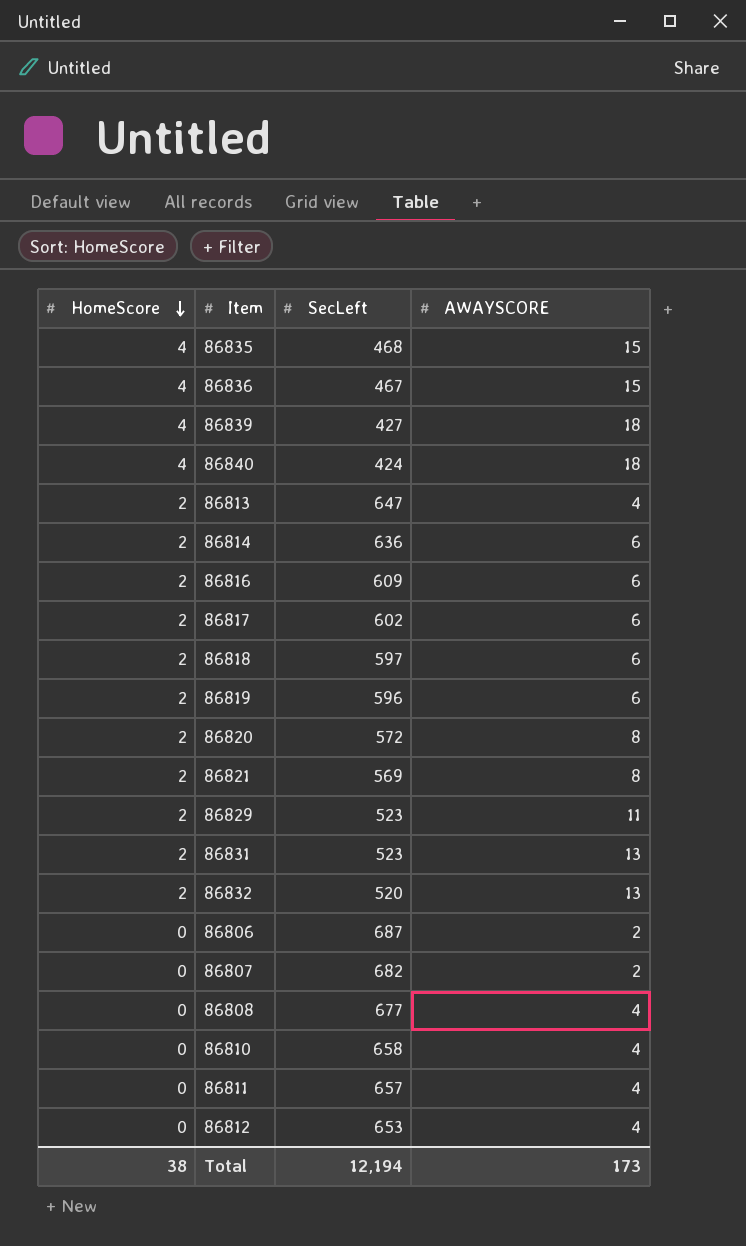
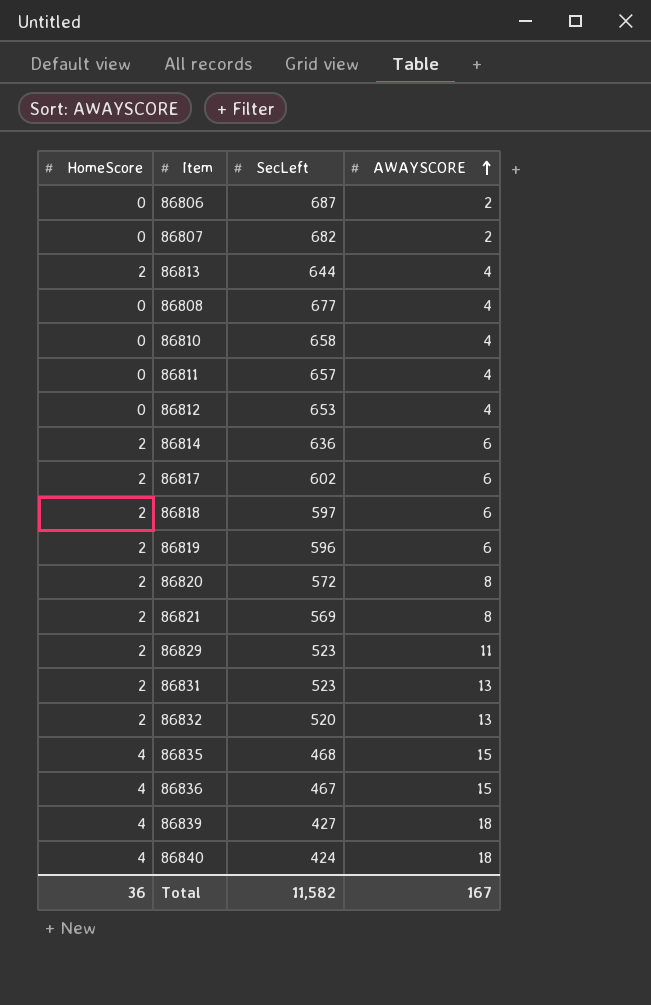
row order: HomeScore descending -> AWAYSCORE ascending
row 86816: 2 | 609 | 6 -> none
86813 | SecLeft: 647 -> 644
Total | HomeScore: 38 -> 36
Total | SecLeft: 12,194 -> 11,582
Total | AWAYSCORE: 173 -> 167

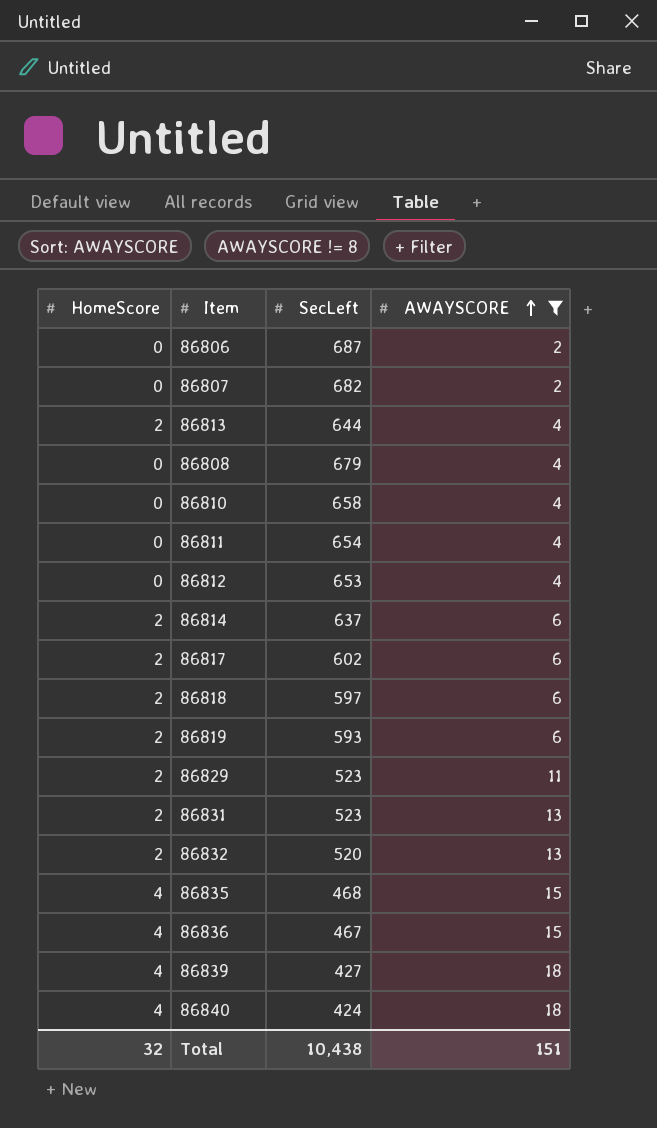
filter: none -> AWAYSCORE != 8
86808 | SecLeft: 677 -> 679
86811 | SecLeft: 657 -> 654
86814 | SecLeft: 636 -> 637
86819 | SecLeft: 596 -> 593
Total | HomeScore: 36 -> 32
Total | SecLeft: 11,582 -> 10,438
Total | AWAYSCORE: 167 -> 151

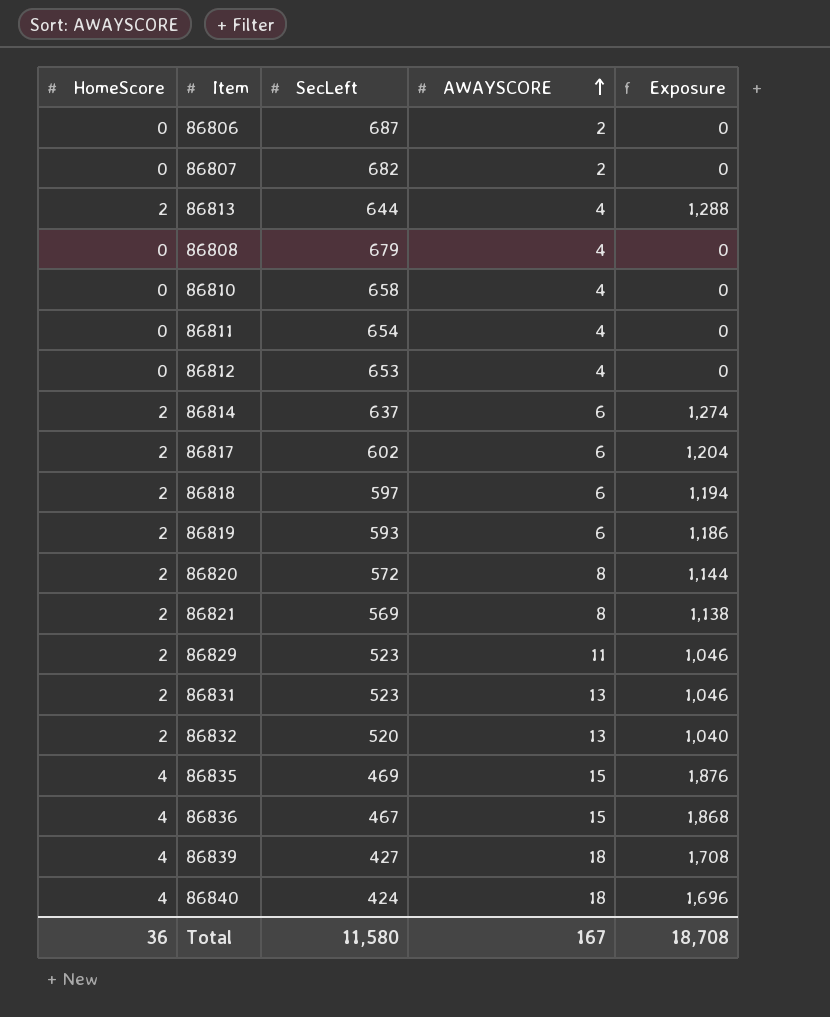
filter: AWAYSCORE != 8 -> none
column Exposure | formula: none -> [HomeScore] * [SecLeft]
86835 | SecLeft: 468 -> 469
Total | HomeScore: 32 -> 36
Total | SecLeft: 10,438 -> 11,580
Total | AWAYSCORE: 151 -> 167

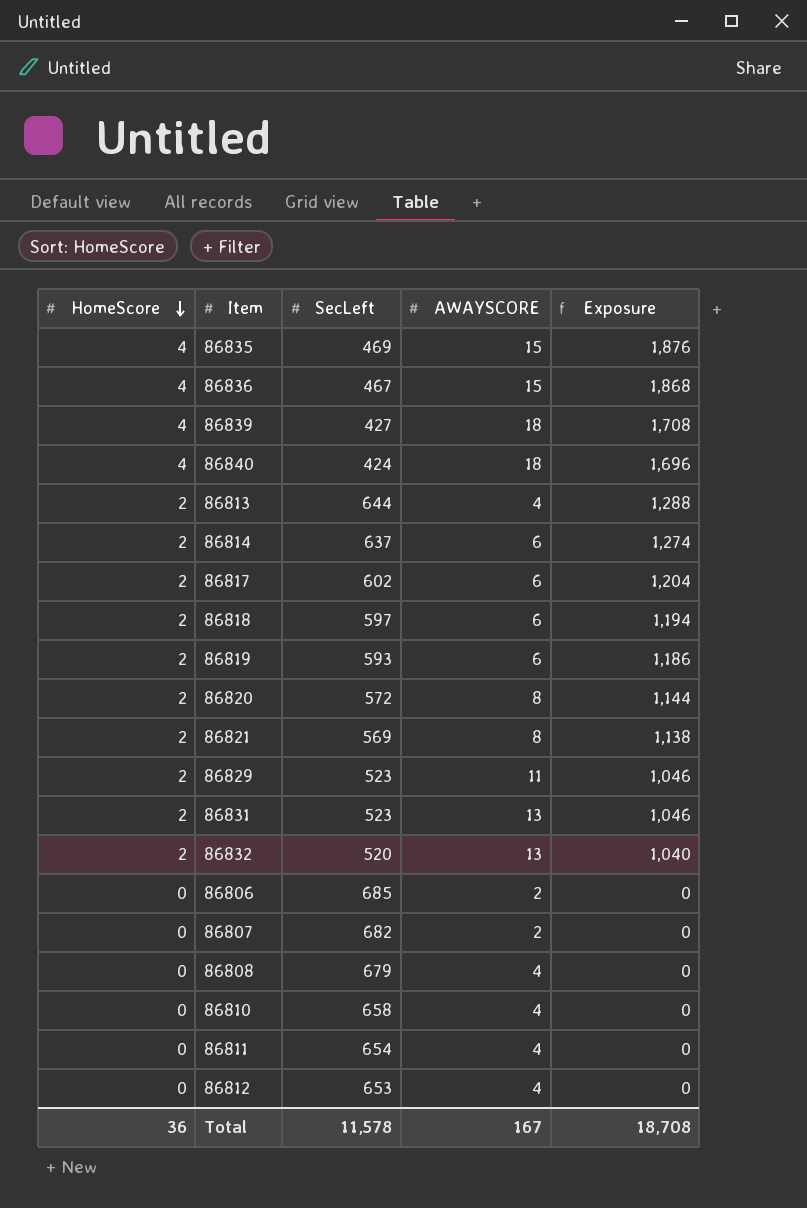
row order: AWAYSCORE ascending -> HomeScore descending
86806 | SecLeft: 687 -> 685
Total | SecLeft: 11,580 -> 11,578

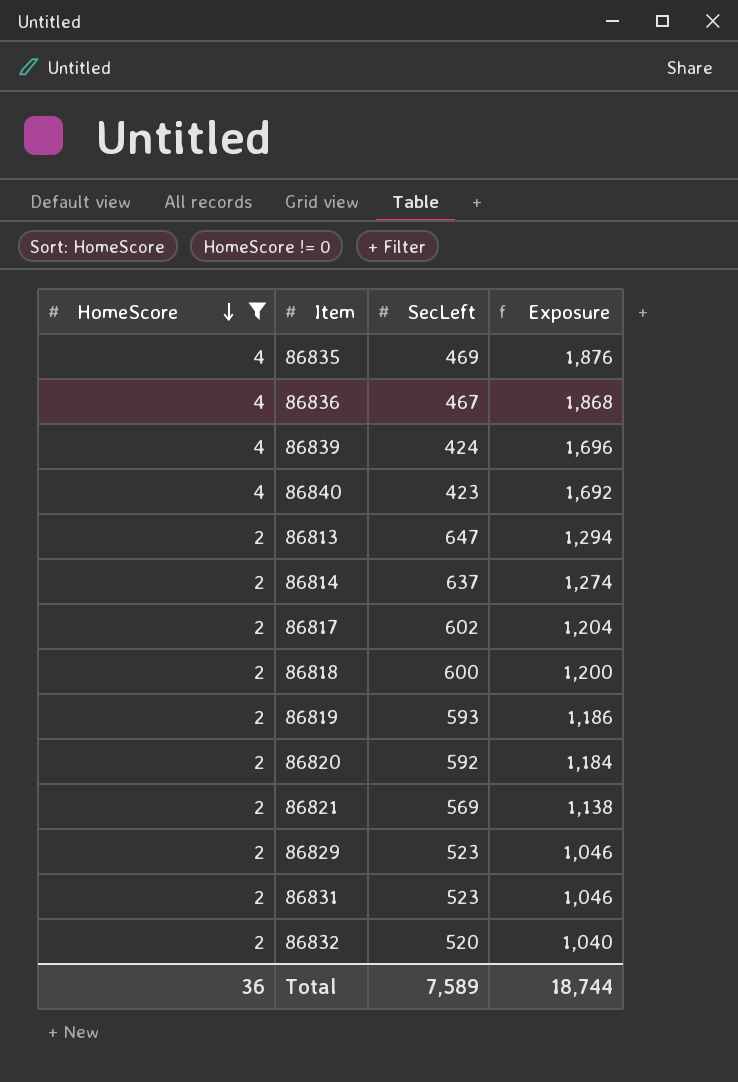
filter: none -> HomeScore != 0
column AWAYSCORE | position: 4 -> none
86839 | SecLeft: 427 -> 424
86839 | Exposure: 1,708 -> 1,696
86840 | SecLeft: 424 -> 423
86840 | Exposure: 1,696 -> 1,692
86813 | SecLeft: 644 -> 647
86813 | Exposure: 1,288 -> 1,294
86818 | SecLeft: 597 -> 600
86818 | Exposure: 1,194 -> 1,200
86820 | SecLeft: 572 -> 592
86820 | Exposure: 1,144 -> 1,184
Total | SecLeft: 11,578 -> 7,589
Total | Exposure: 18,708 -> 18,744

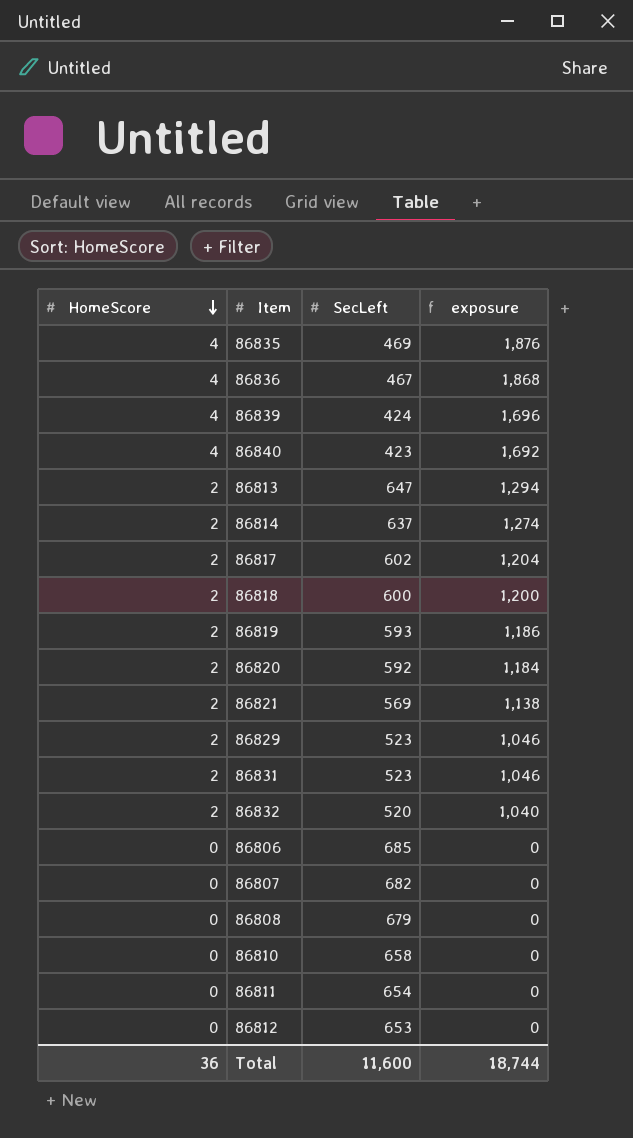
filter: HomeScore != 0 -> none
column name: Exposure -> exposure
Total | SecLeft: 7,589 -> 11,600

